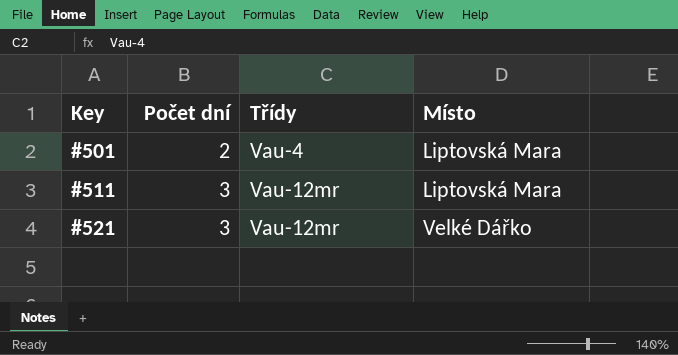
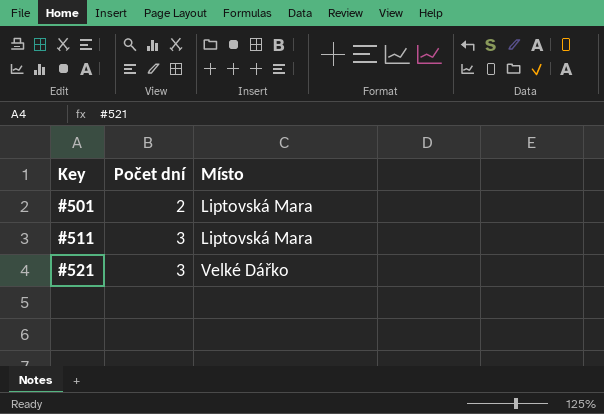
column Třídy | position: 3 -> none

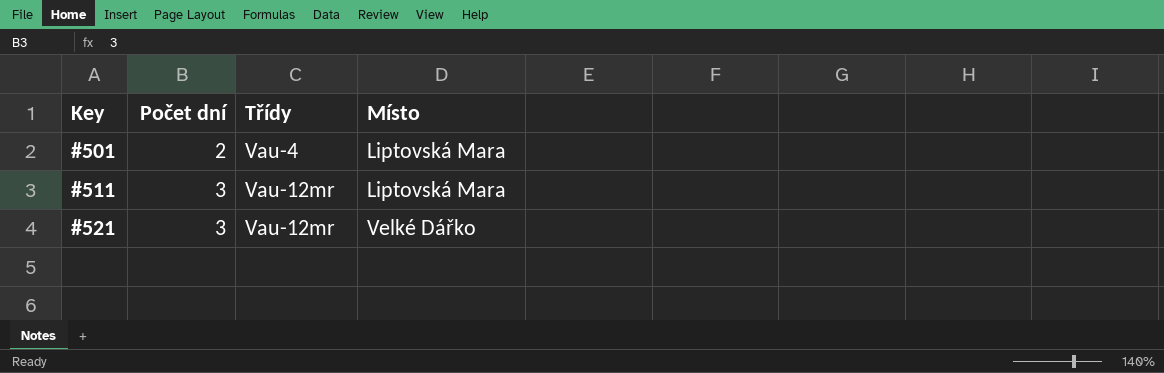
column Třídy | position: none -> 3

